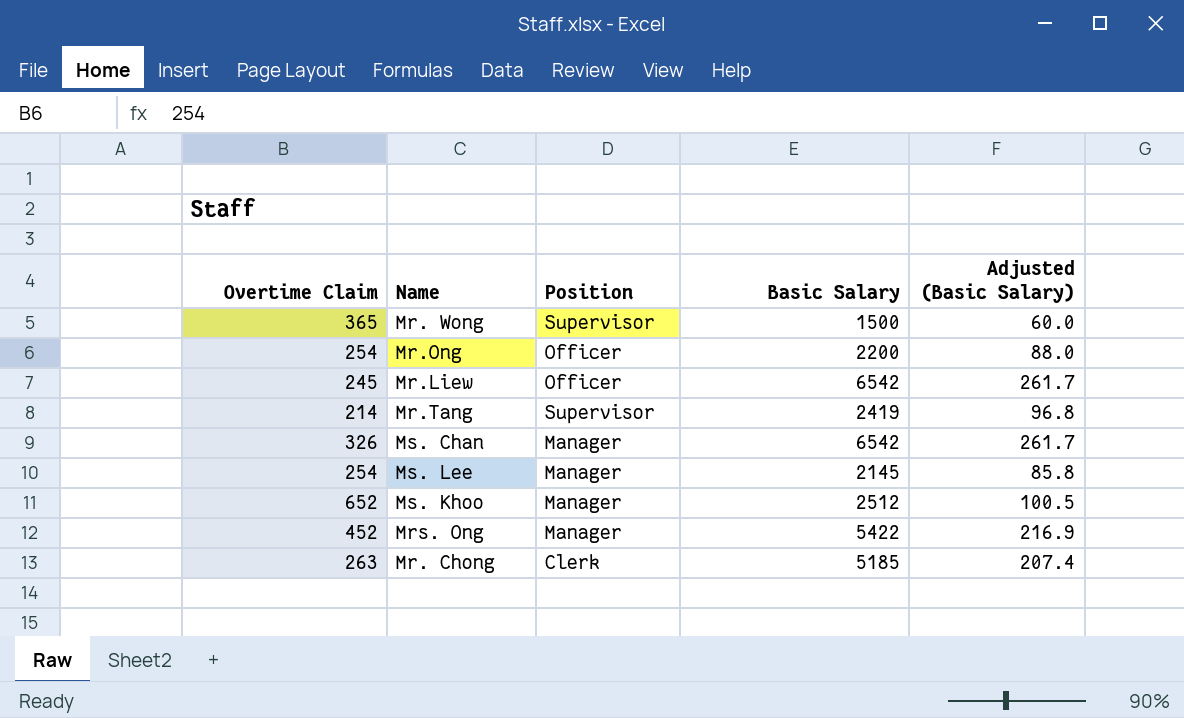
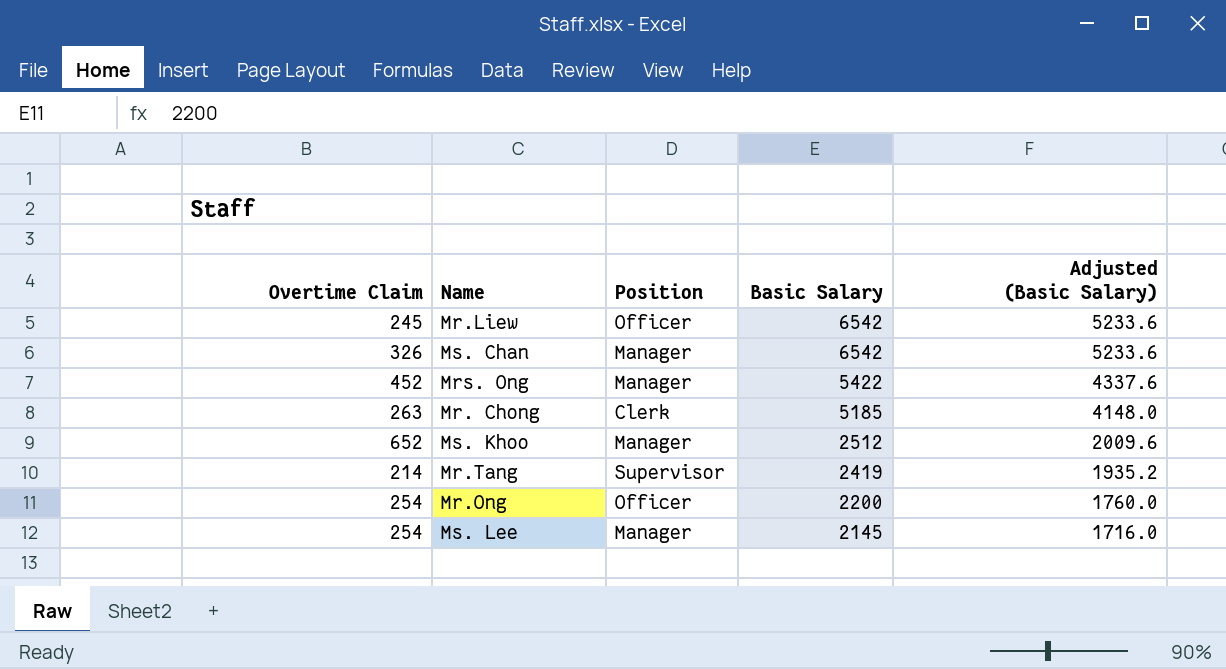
row order: none -> Basic Salary descending
column Adjusted (Basic Salary) | formula: [Basic Salary] * 0.04 -> [Basic Salary] * 0.8
row Mr. Wong: 365 | Supervisor | 1500 | 60.0 -> none

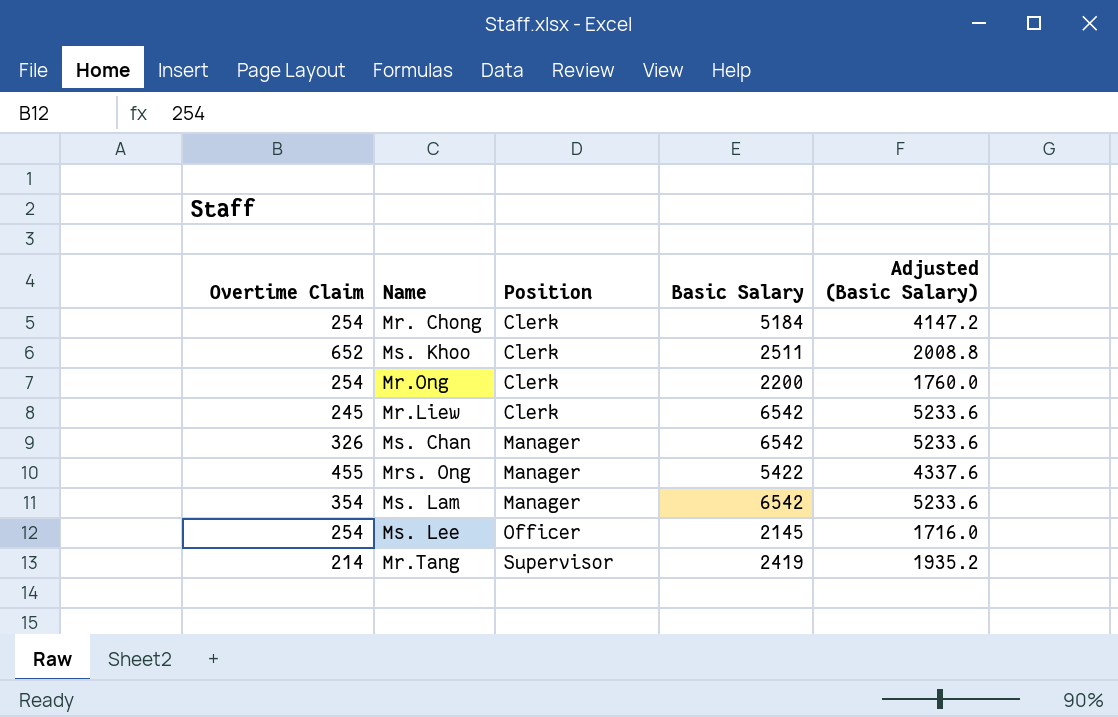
row order: Basic Salary descending -> Position ascending
Mr. Chong | Overtime Claim: 263 -> 254
Mr. Chong | Basic Salary: 5185 -> 5184
Mr. Chong | Adjusted (Basic Salary): 4148.0 -> 4147.2
Ms. Khoo | Position: Manager -> Clerk
Ms. Khoo | Basic Salary: 2512 -> 2511
Ms. Khoo | Adjusted (Basic Salary): 2009.6 -> 2008.8
Mr.Ong | Position: Officer -> Clerk
Mr.Liew | Position: Officer -> Clerk
Mrs. Ong | Overtime Claim: 452 -> 455
row Ms. Lam: none -> 354 | Manager | 6542 | 5233.6
Ms. Lee | Position: Manager -> Officer

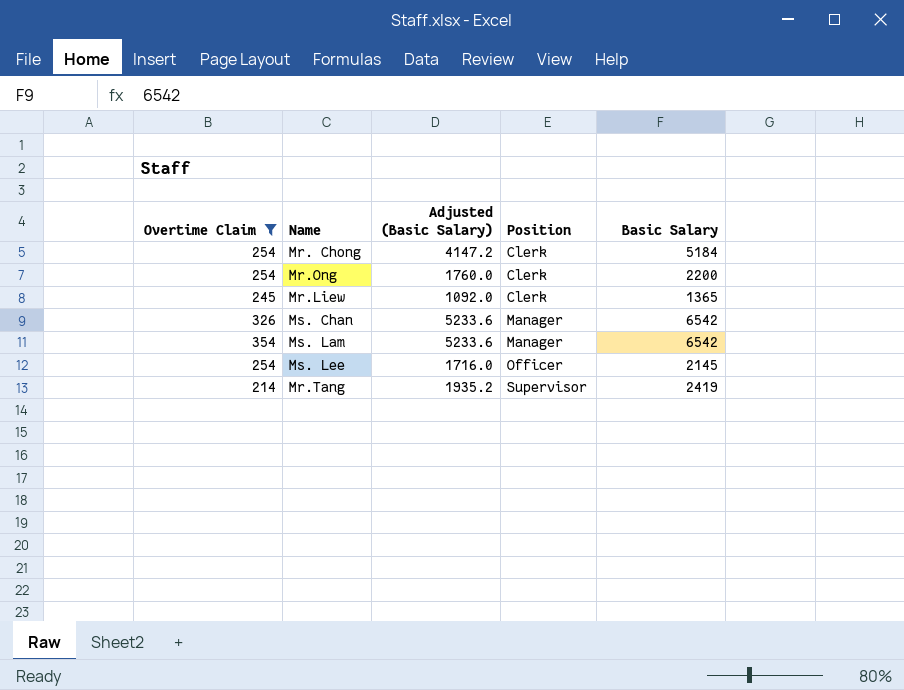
filter: none -> Overtime Claim <= 354
column Adjusted (Basic Salary) | position: 5 -> 3
Mr.Liew | Adjusted (Basic Salary): 5233.6 -> 1092.0
Mr.Liew | Basic Salary: 6542 -> 1365

